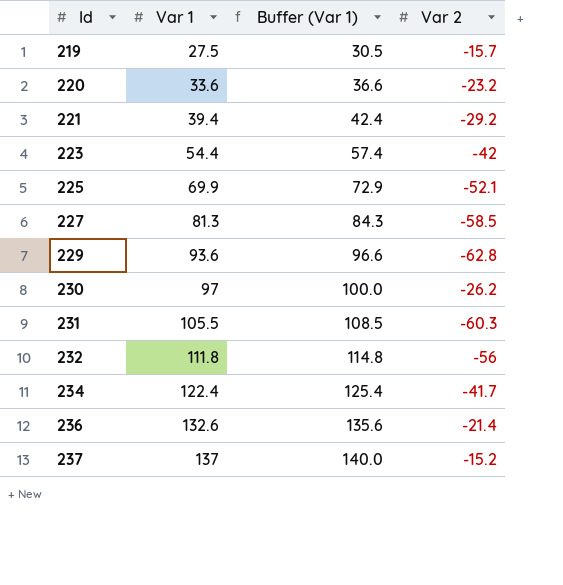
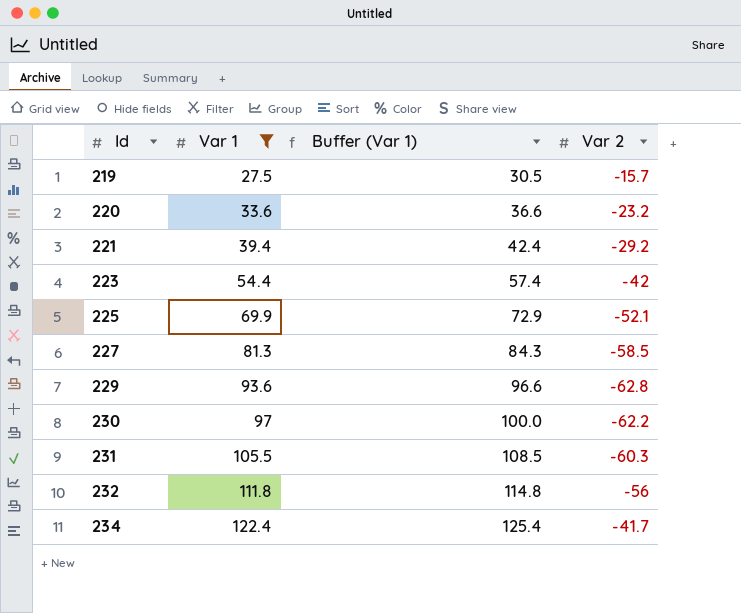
filter: none -> Var 1 <= 122.4
230 | Var 2: -26.2 -> -62.2

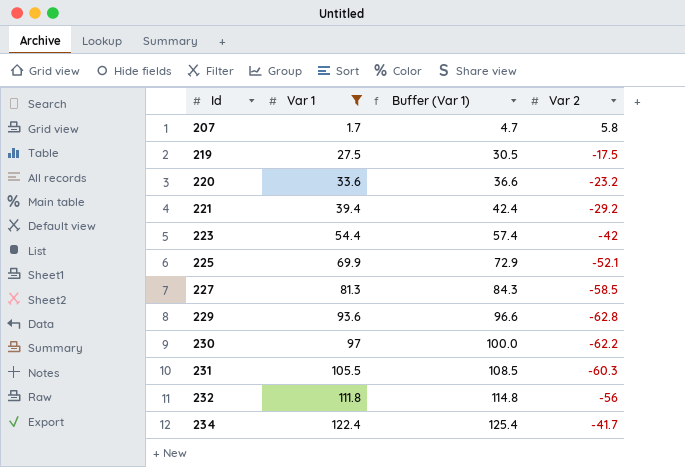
row 207: none -> 1.7 | 4.7 | 5.8
219 | Var 2: -15.7 -> -17.5

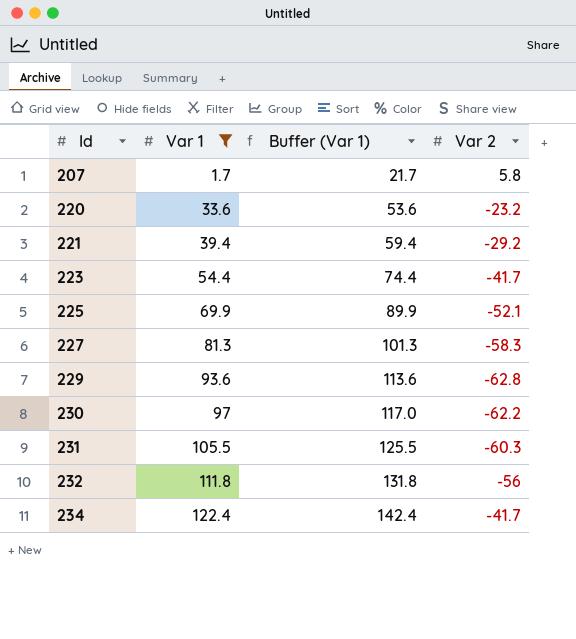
column Buffer (Var 1) | formula: [Var 1] + 3 -> [Var 1] + 20
row 219: 27.5 | 30.5 | -17.5 -> none
223 | Var 2: -42 -> -41.7
227 | Var 2: -58.5 -> -58.3

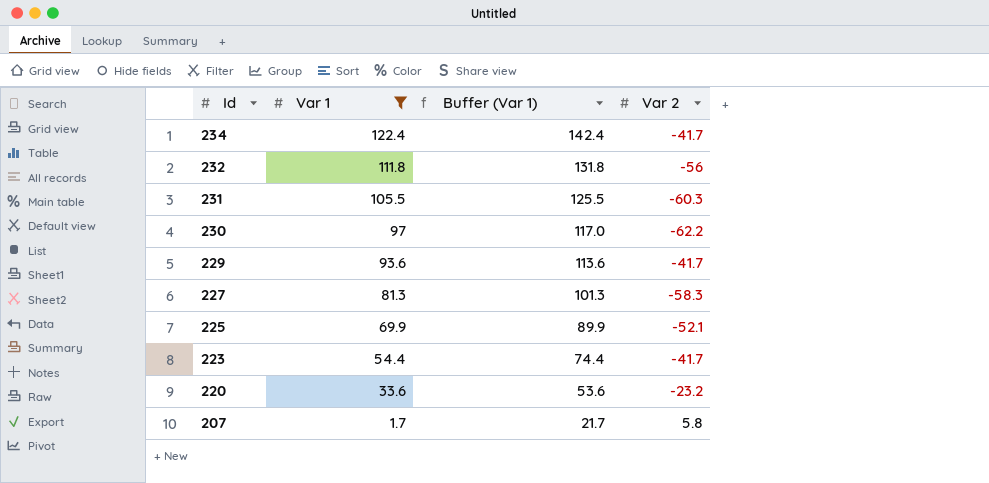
row order: Id ascending -> Id descending
row 221: 39.4 | 59.4 | -29.2 -> none
229 | Var 2: -62.8 -> -41.7

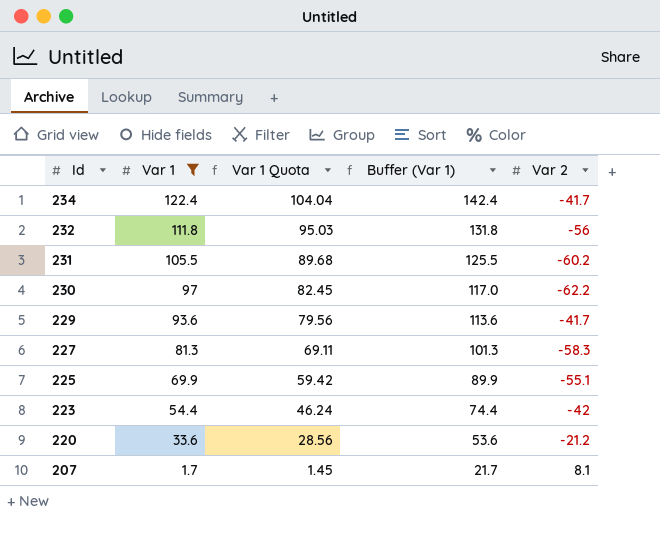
column Var 1 Quota | formula: none -> [Var 1] * 0.85
231 | Var 2: -60.3 -> -60.2
225 | Var 2: -52.1 -> -55.1
223 | Var 2: -41.7 -> -42
220 | Var 2: -23.2 -> -21.2
207 | Var 2: 5.8 -> 8.1

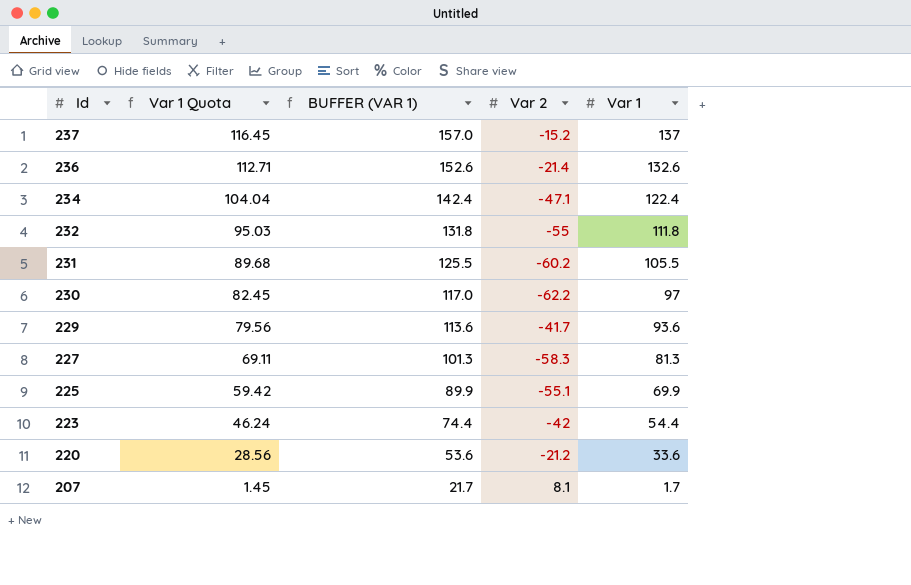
filter: Var 1 <= 122.4 -> none
column name: Buffer (Var 1) -> BUFFER (VAR 1)
column Var 1 | position: 2 -> 5
234 | Var 2: -41.7 -> -47.1
232 | Var 2: -56 -> -55

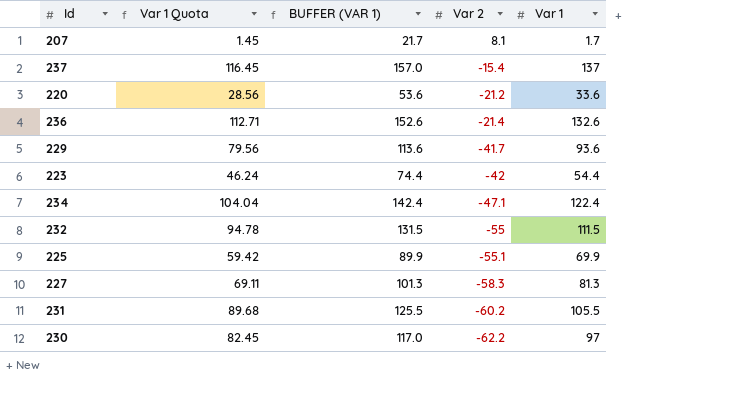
row order: Id descending -> Var 2 descending
237 | Var 2: -15.2 -> -15.4
232 | Var 1 Quota: 95.03 -> 94.78
232 | BUFFER (VAR 1): 131.8 -> 131.5
232 | Var 1: 111.8 -> 111.5

